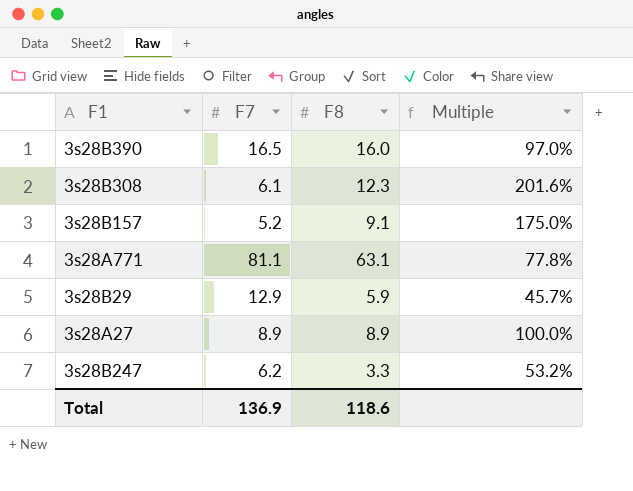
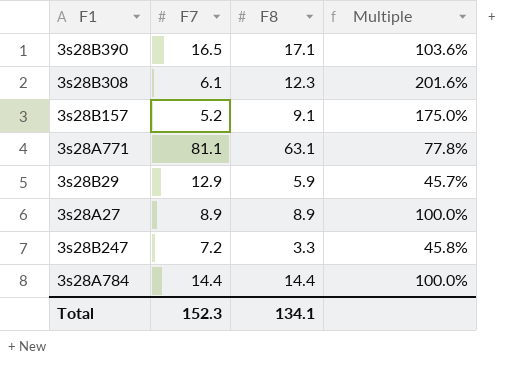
3s28B390 | F8: 16.0 -> 17.1
3s28B390 | Multiple: 97.0% -> 103.6%
3s28B247 | F7: 6.2 -> 7.2
3s28B247 | Multiple: 53.2% -> 45.8%
row 3s28A784: none -> 14.4 | 14.4 | 100.0%
Total | F7: 136.9 -> 152.3
Total | F8: 118.6 -> 134.1

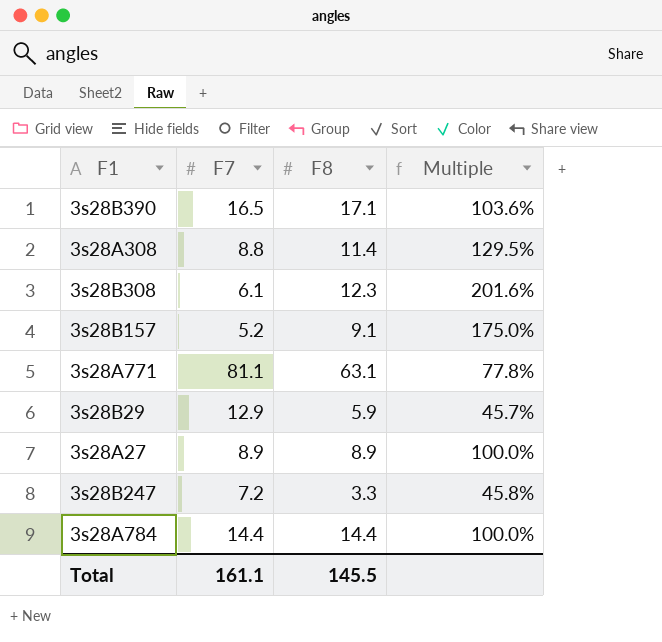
row 3s28A308: none -> 8.8 | 11.4 | 129.5%
Total | F7: 152.3 -> 161.1
Total | F8: 134.1 -> 145.5

